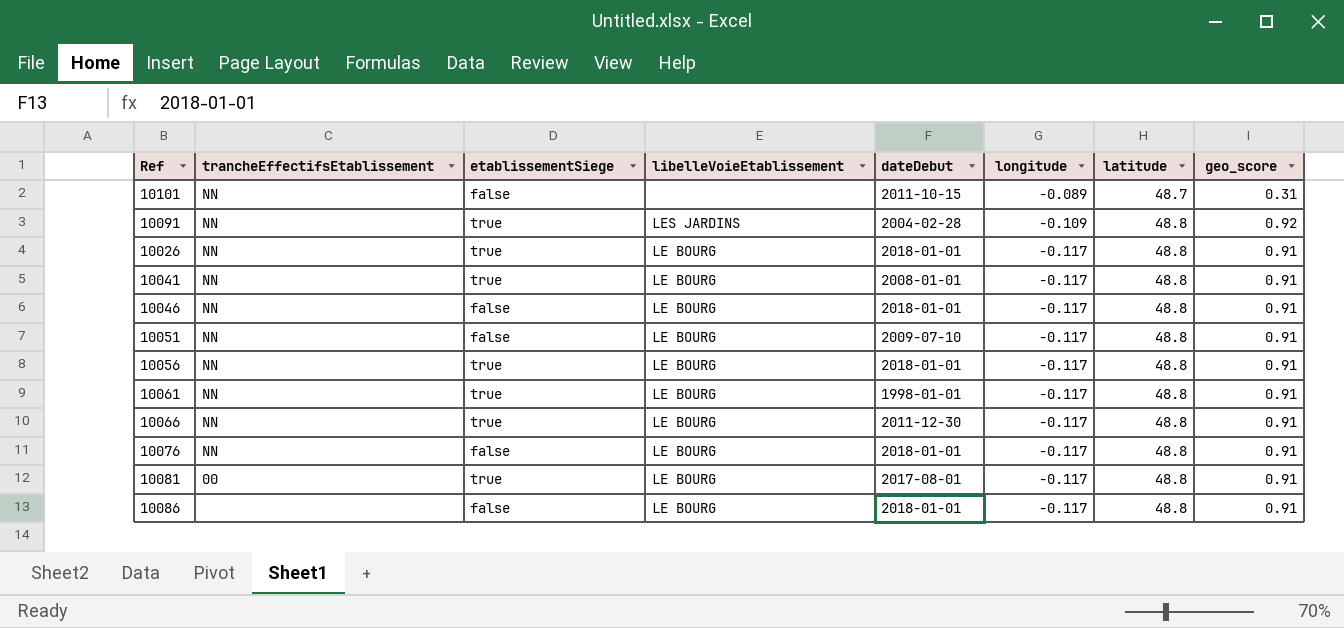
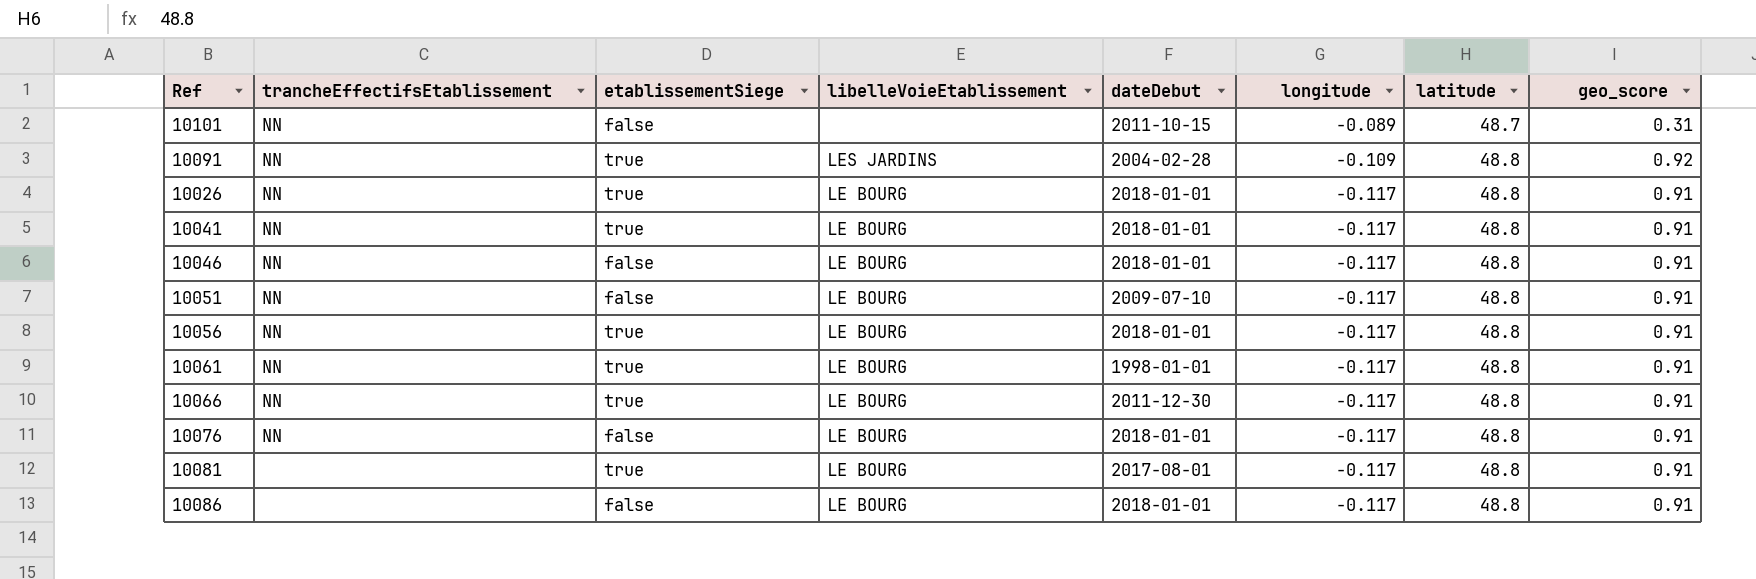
10041 | dateDebut: 2008-01-01 -> 2018-01-01
10081 | trancheEffectifsEtablissement: 00 -> none

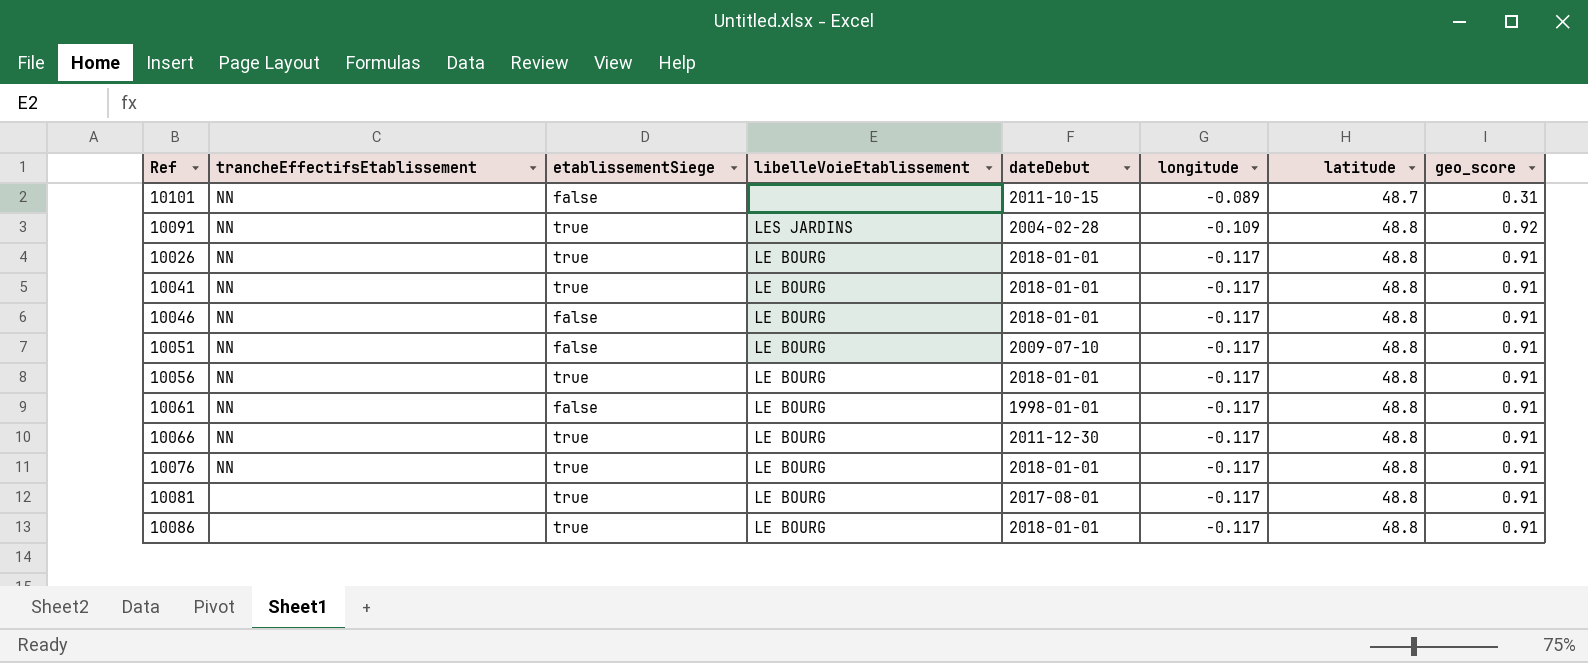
10061 | etablissementSiege: true -> false
10076 | etablissementSiege: false -> true
10086 | etablissementSiege: false -> true

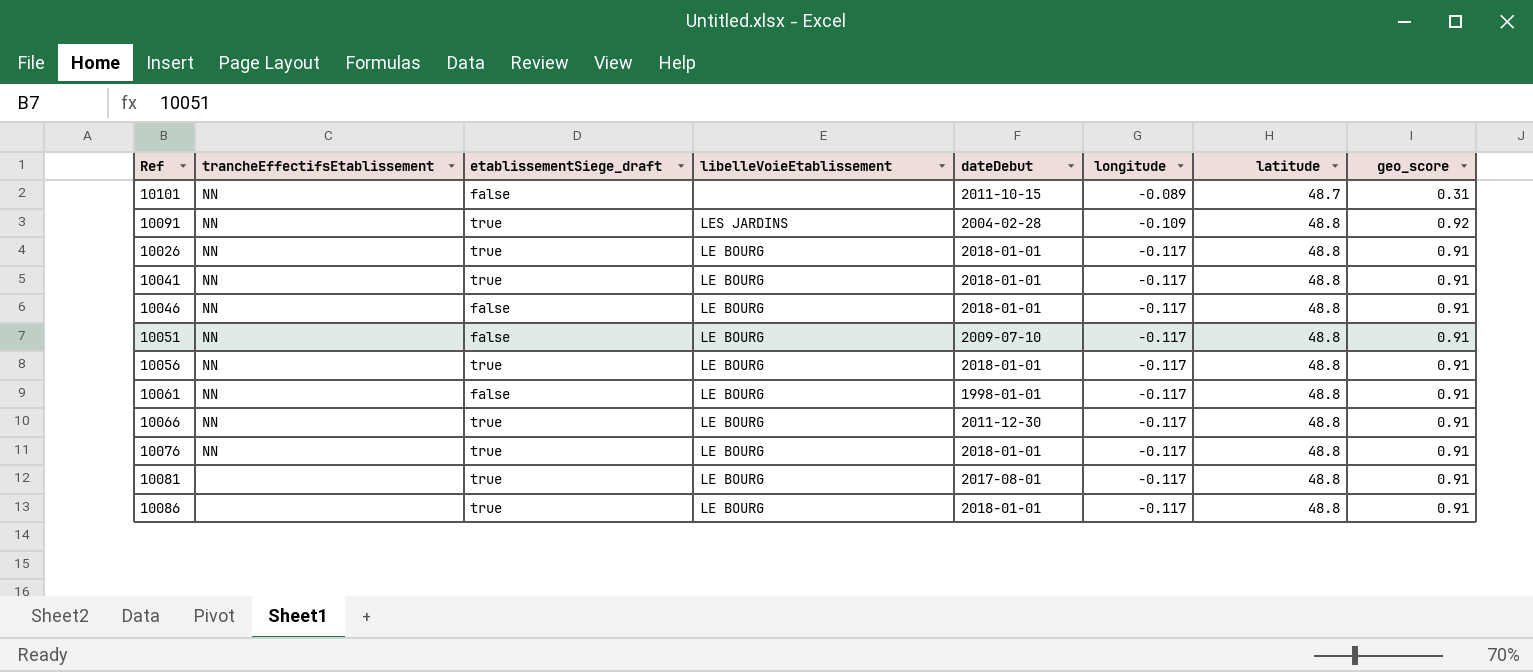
column name: etablissementSiege -> etablissementSiege_draft

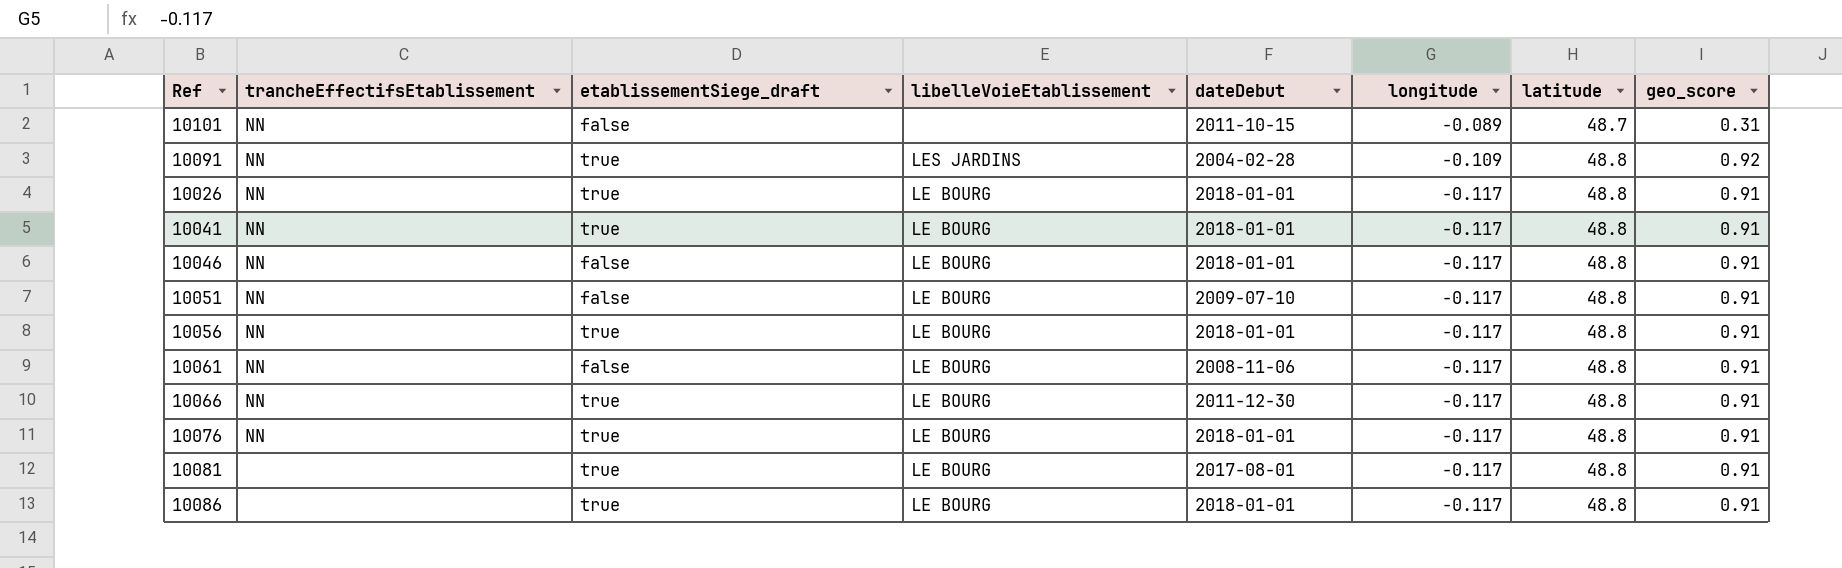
10061 | dateDebut: 1998-01-01 -> 2008-11-06

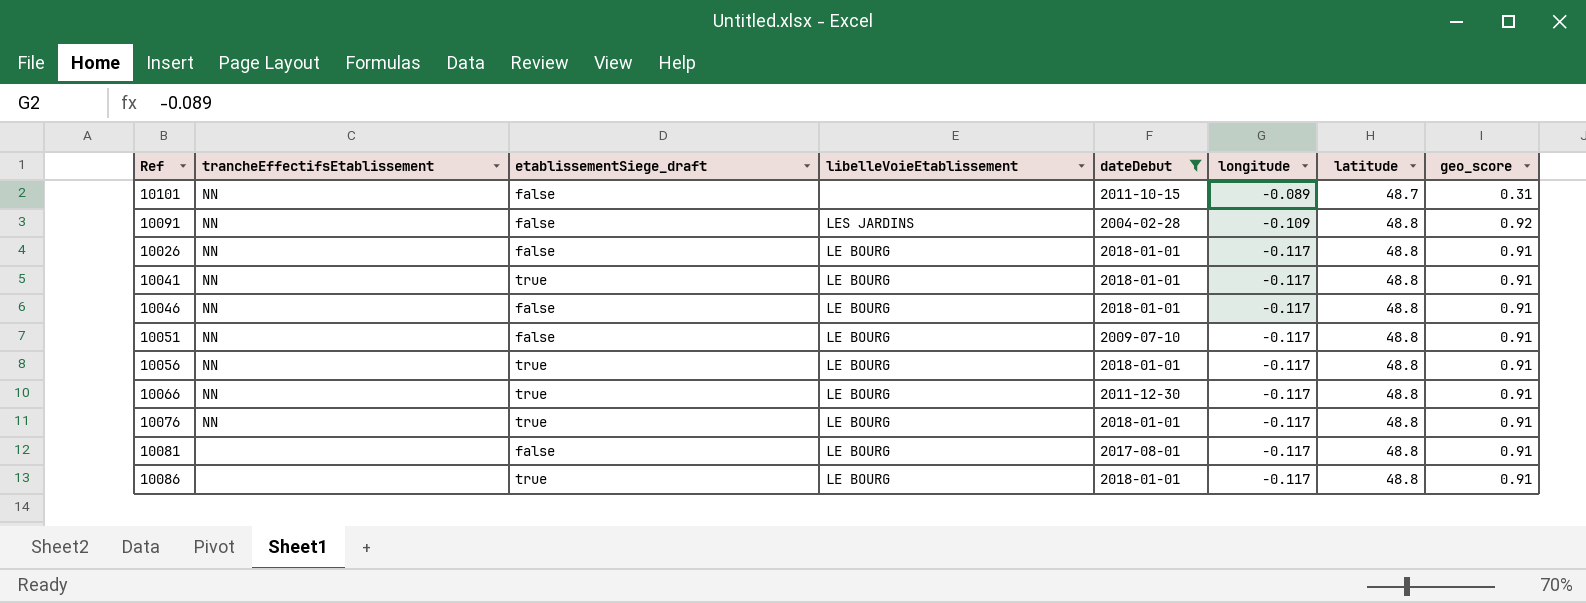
filter: none -> dateDebut != 2008-11-06
10091 | etablissementSiege_draft: true -> false
10026 | etablissementSiege_draft: true -> false
10081 | etablissementSiege_draft: true -> false

